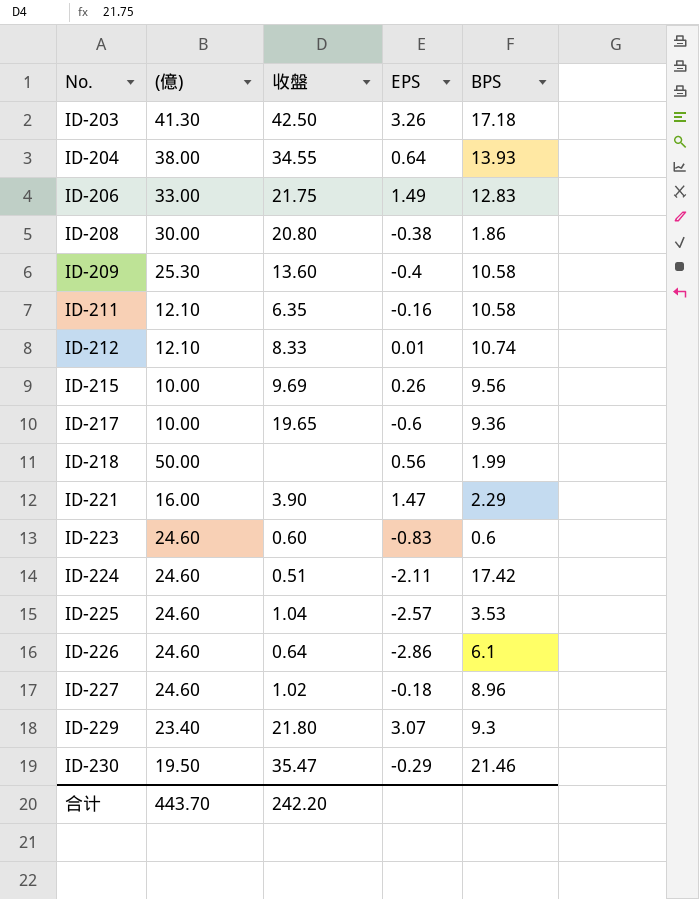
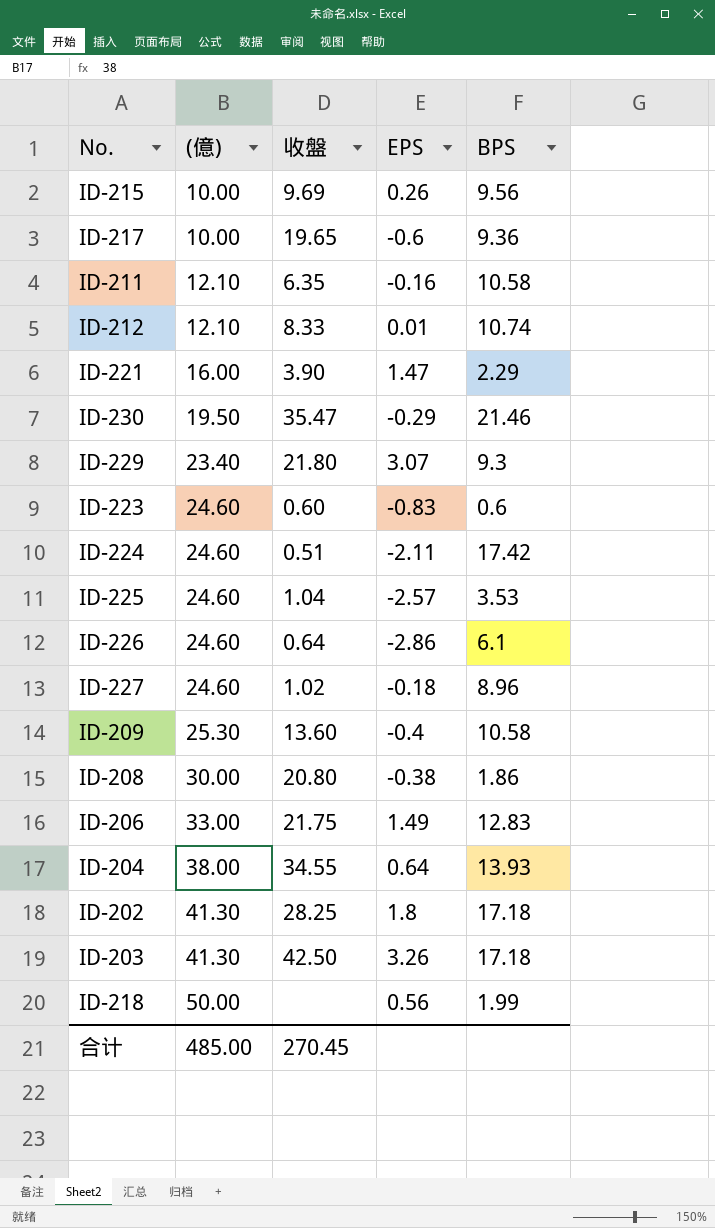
row order: No. ascending -> (億) ascending
row ID-202: none -> 41.30 | 28.25 | 1.8 | 17.18
合计 | (億): 443.70 -> 485.00
合计 | 收盤: 242.20 -> 270.45

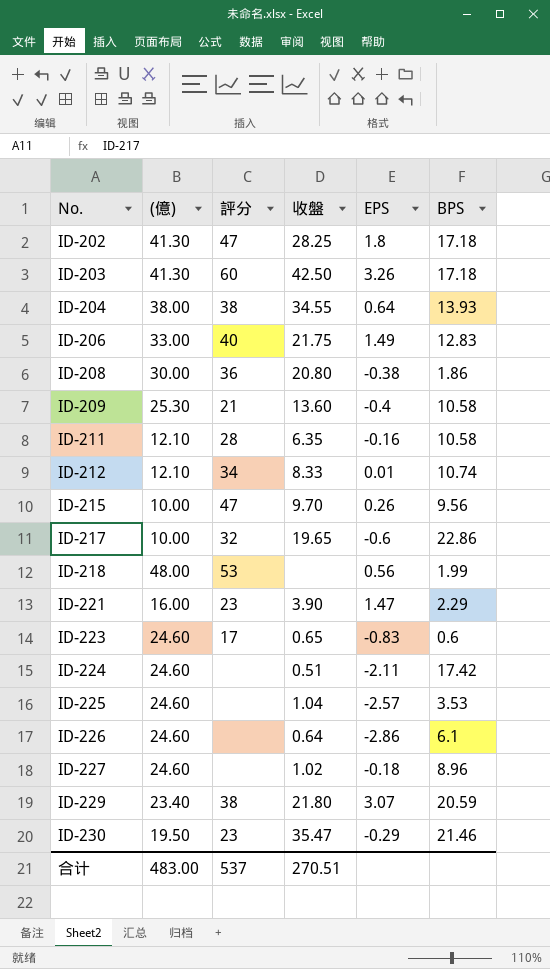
row order: (億) ascending -> No. ascending
column 評分 | position: none -> 3
ID-215 | 收盤: 9.69 -> 9.70
ID-217 | BPS: 9.36 -> 22.86
ID-218 | (億): 50.00 -> 48.00
ID-223 | 收盤: 0.60 -> 0.65
ID-229 | BPS: 9.3 -> 20.59
合计 | (億): 485.00 -> 483.00
合计 | 收盤: 270.45 -> 270.51

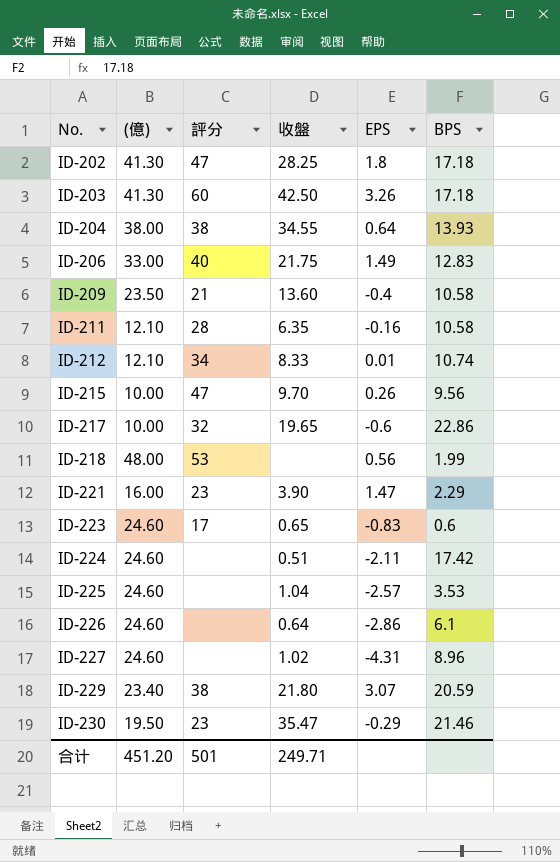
row ID-208: 30.00 | 36 | 20.80 | -0.38 | 1.86 -> none
ID-209 | (億): 25.30 -> 23.50
ID-227 | EPS: -0.18 -> -4.31
合计 | (億): 483.00 -> 451.20
合计 | 評分: 537 -> 501
合计 | 收盤: 270.51 -> 249.71

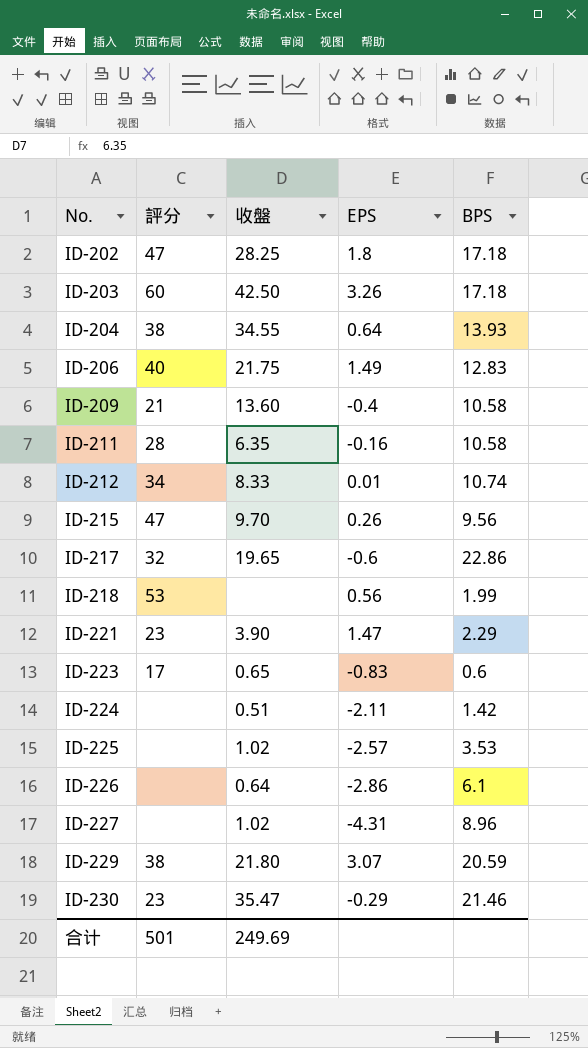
column (億) | position: 2 -> none
ID-224 | BPS: 17.42 -> 1.42
ID-225 | 收盤: 1.04 -> 1.02
合计 | 收盤: 249.71 -> 249.69

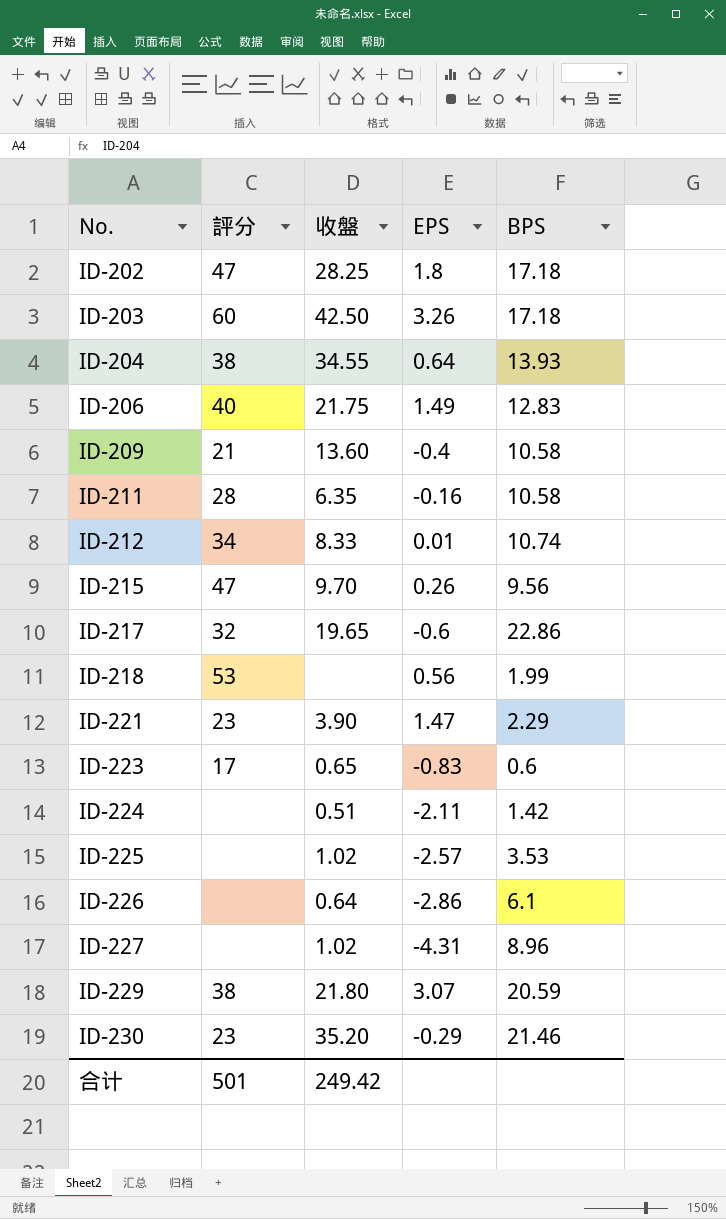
ID-230 | 收盤: 35.47 -> 35.20
合计 | 收盤: 249.69 -> 249.42

